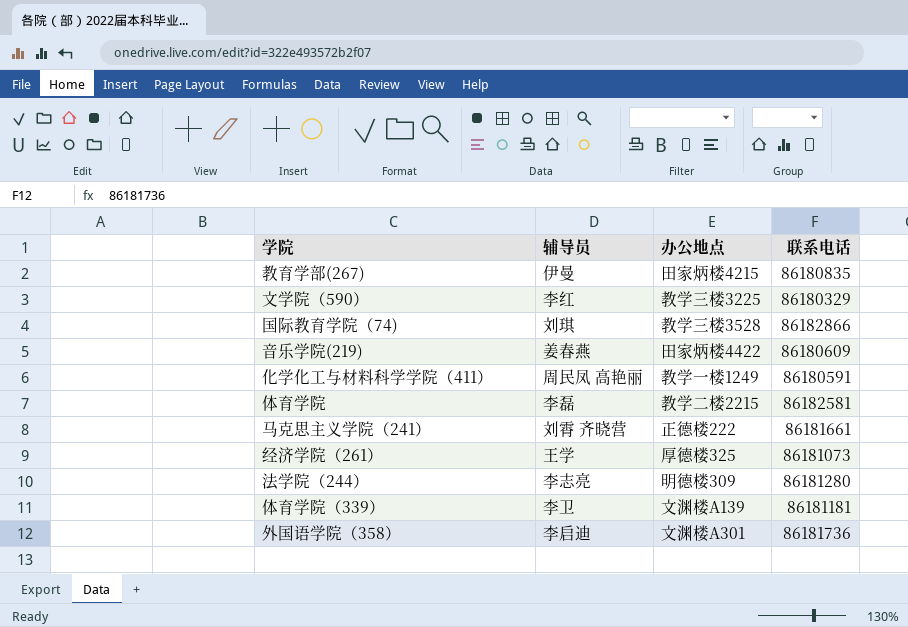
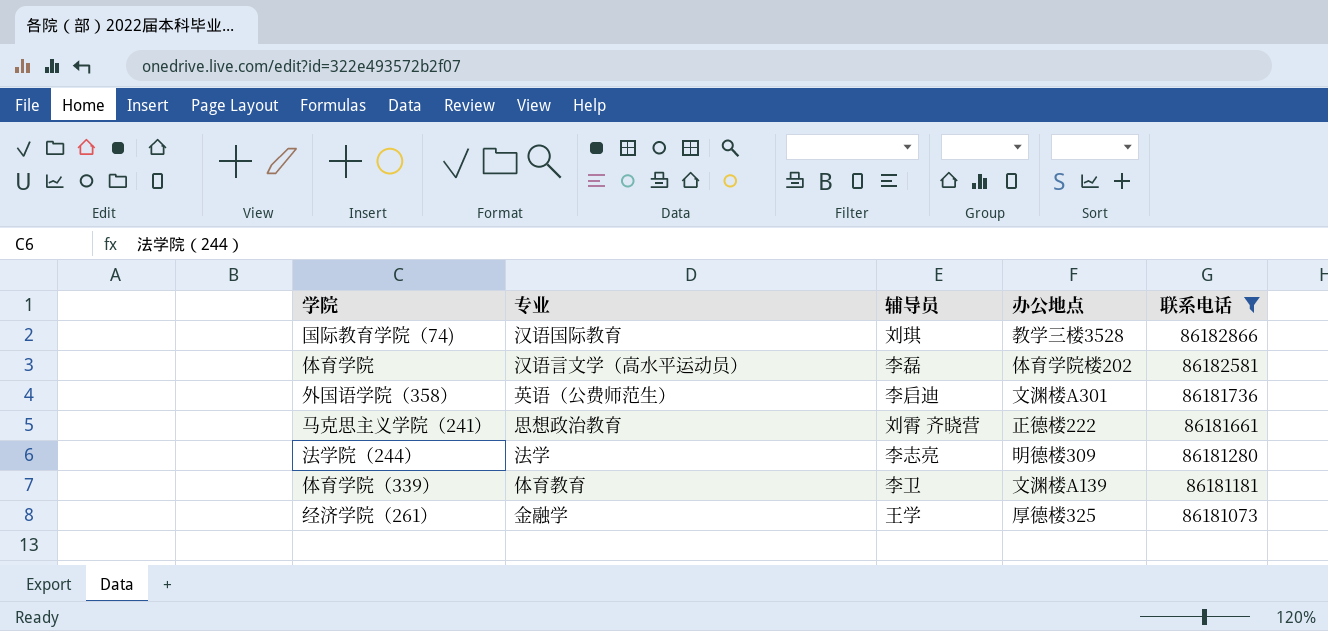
filter: none -> 联系电话 >= 86181073
row order: none -> 联系电话 descending
column 专业 | position: none -> 2
体育学院 | 办公地点: 教学二楼2215 -> 体育学院楼202

